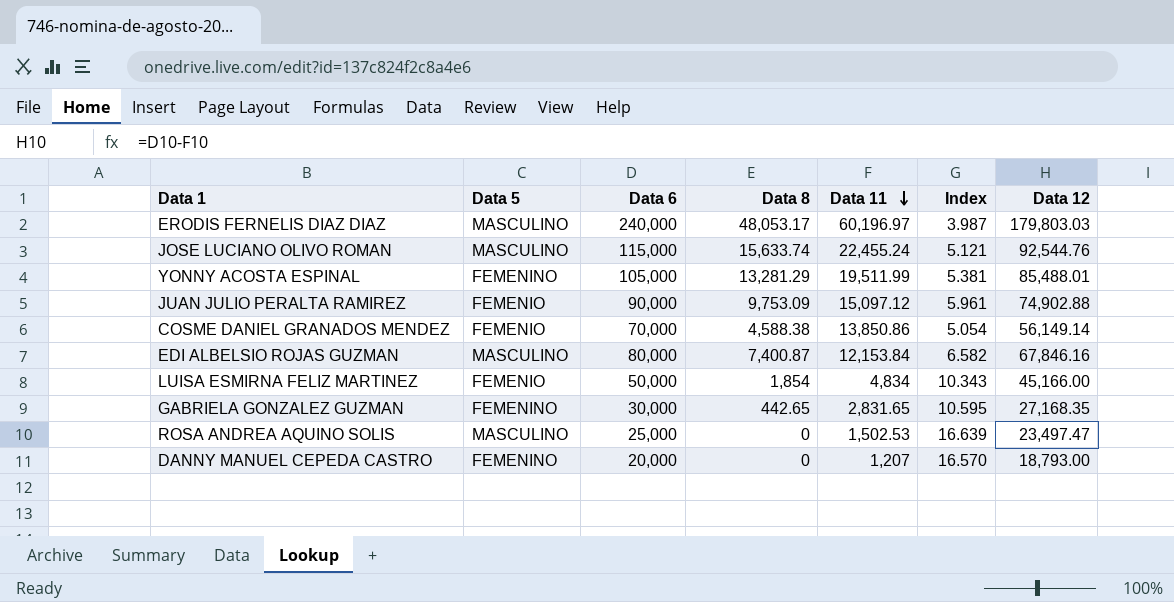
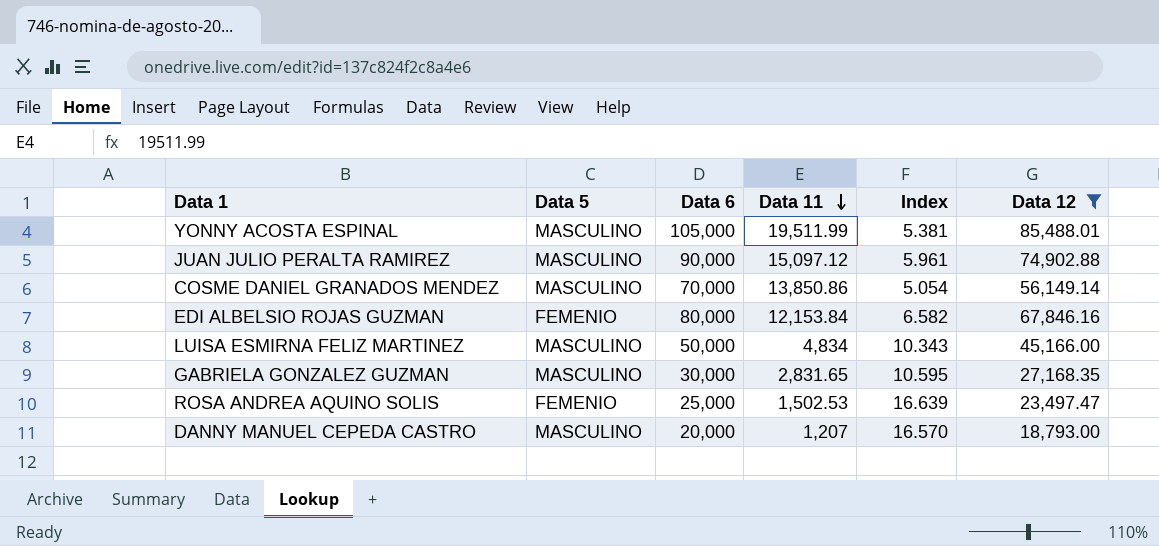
filter: none -> Data 12 <= 85,488.01
column Data 8 | position: 4 -> none
YONNY ACOSTA ESPINAL | Data 5: FEMENINO -> MASCULINO
JUAN JULIO PERALTA RAMIREZ | Data 5: FEMENIO -> MASCULINO
COSME DANIEL GRANADOS MENDEZ | Data 5: FEMENIO -> MASCULINO
EDI ALBELSIO ROJAS GUZMAN | Data 5: MASCULINO -> FEMENIO
LUISA ESMIRNA FELIZ MARTINEZ | Data 5: FEMENIO -> MASCULINO
GABRIELA GONZALEZ GUZMAN | Data 5: FEMENINO -> MASCULINO
ROSA ANDREA AQUINO SOLIS | Data 5: MASCULINO -> FEMENIO
DANNY MANUEL CEPEDA CASTRO | Data 5: FEMENINO -> MASCULINO

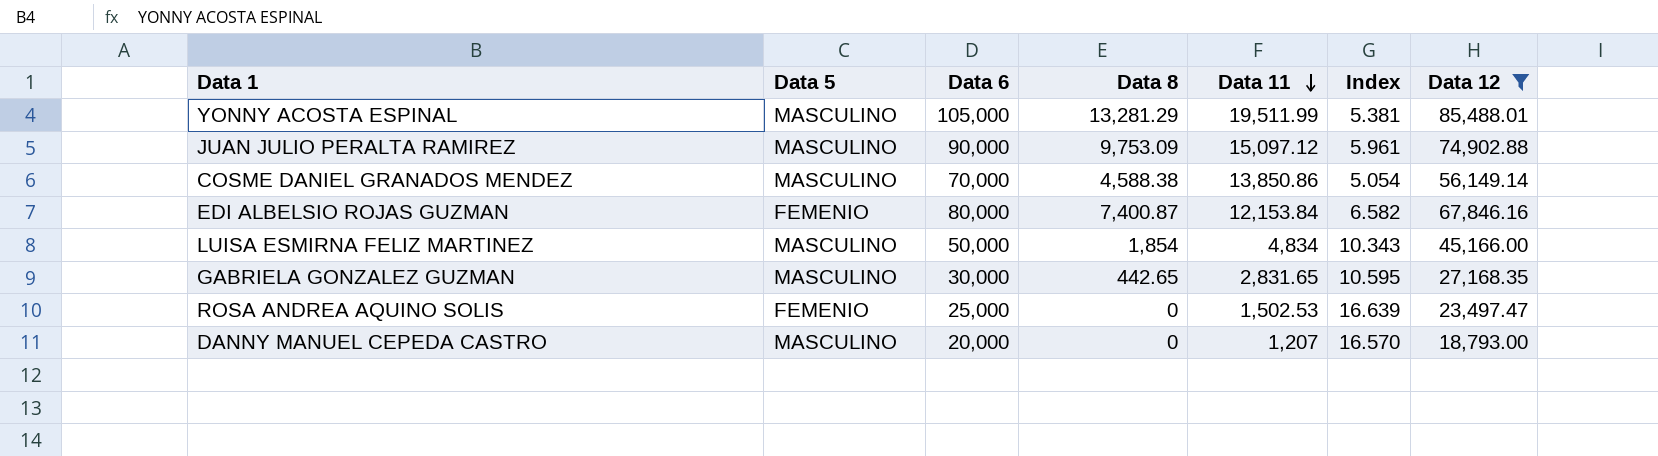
column Data 8 | position: none -> 4

